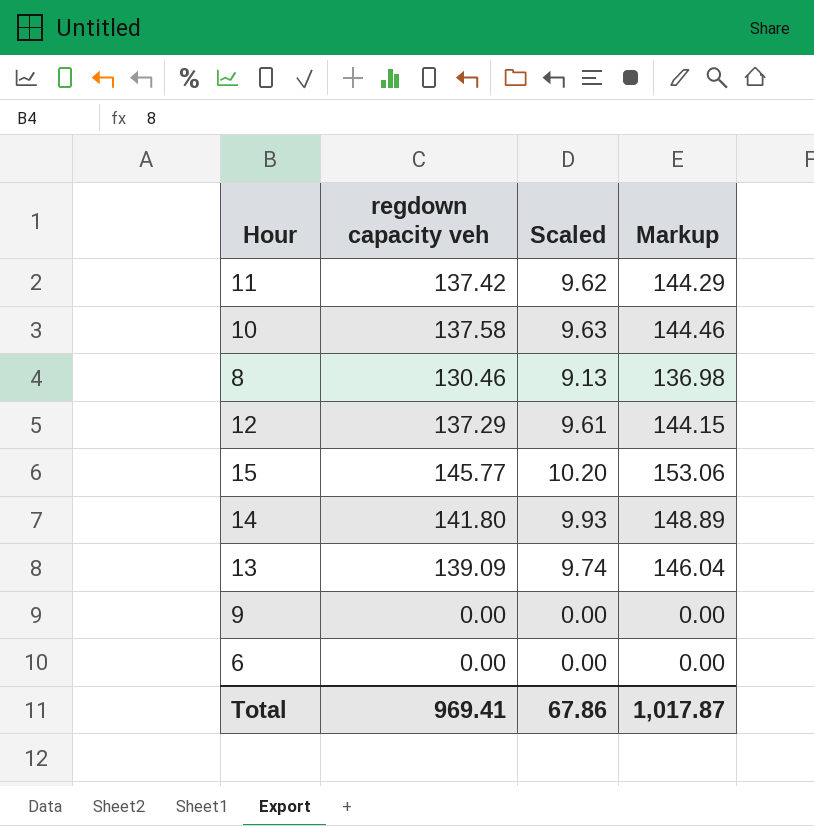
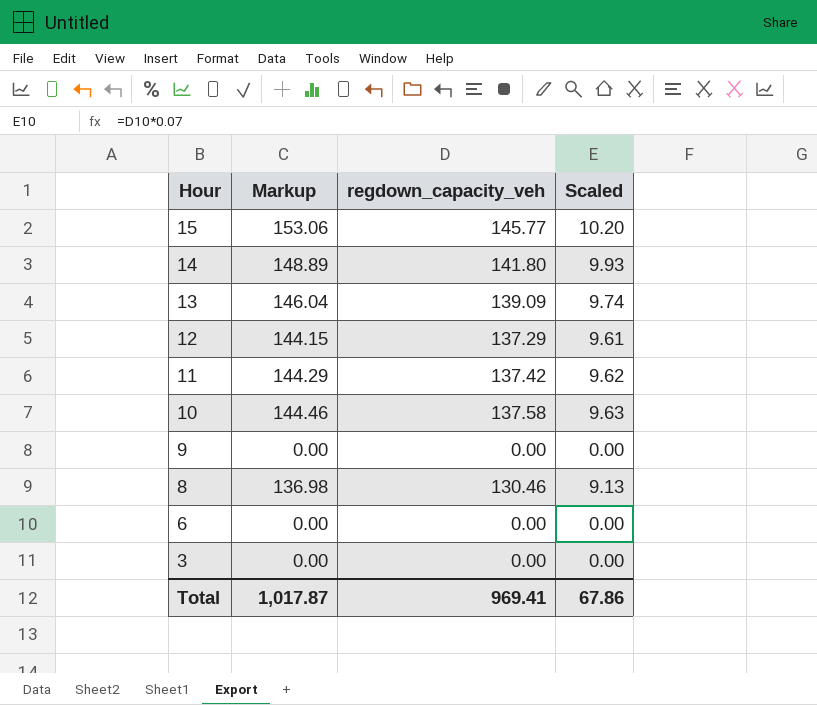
row order: none -> Hour descending
column Markup | position: 4 -> 2
column name: regdown capacity veh -> regdown_capacity_veh
row 3: none -> 0.00 | 0.00 | 0.00

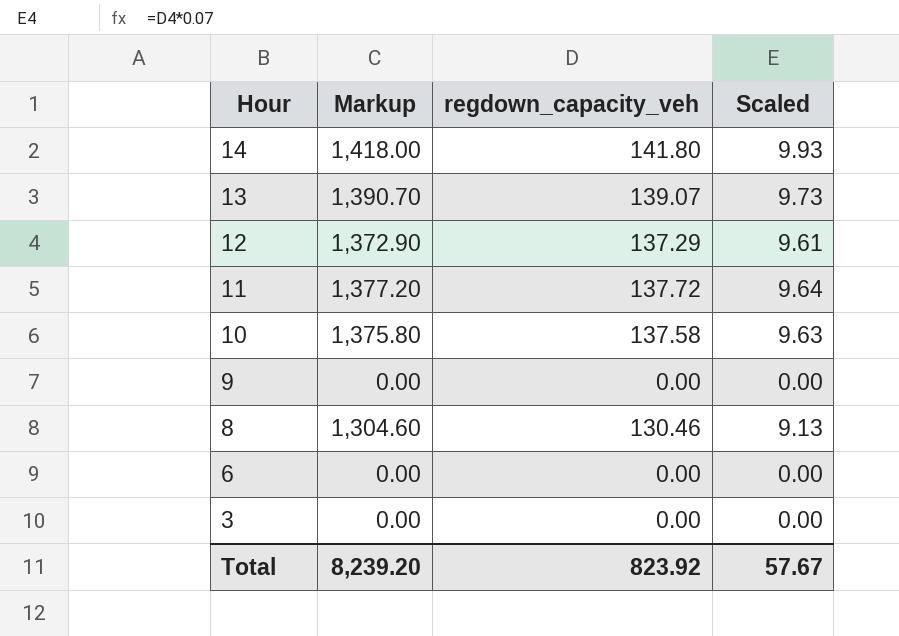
column Markup | formula: [regdown_capacity_veh] * 1.05 -> [regdown_capacity_veh] * 10
row 15: 153.06 | 145.77 | 10.20 -> none
13 | regdown_capacity_veh: 139.09 -> 139.07
13 | Scaled: 9.74 -> 9.73
11 | regdown_capacity_veh: 137.42 -> 137.72
11 | Scaled: 9.62 -> 9.64
Total | Markup: 1,017.87 -> 8,239.20
Total | regdown_capacity_veh: 969.41 -> 823.92
Total | Scaled: 67.86 -> 57.67

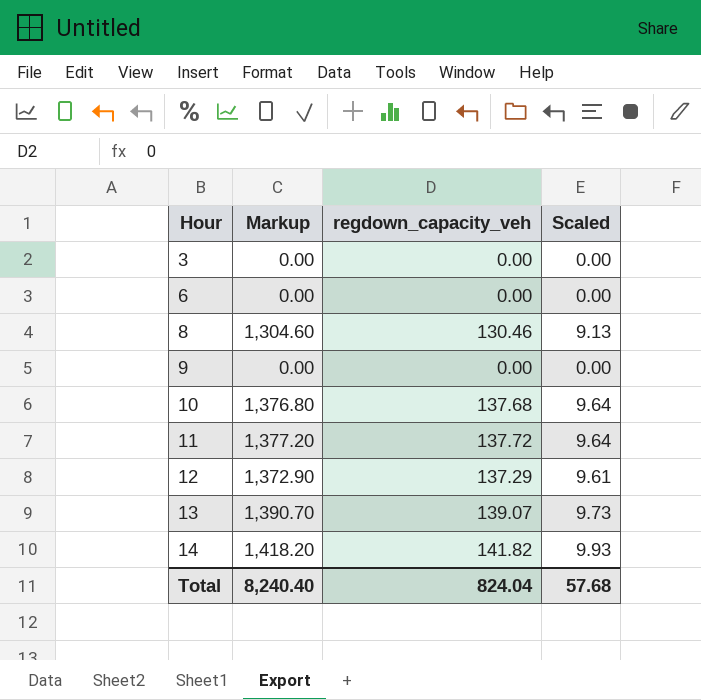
row order: Hour descending -> Hour ascending
10 | Markup: 1,375.80 -> 1,376.80
10 | regdown_capacity_veh: 137.58 -> 137.68
10 | Scaled: 9.63 -> 9.64
14 | Markup: 1,418.00 -> 1,418.20
14 | regdown_capacity_veh: 141.80 -> 141.82
Total | Markup: 8,239.20 -> 8,240.40
Total | regdown_capacity_veh: 823.92 -> 824.04
Total | Scaled: 57.67 -> 57.68

